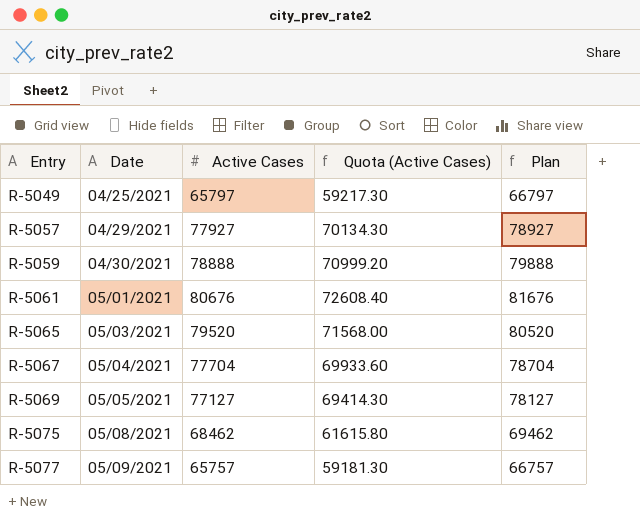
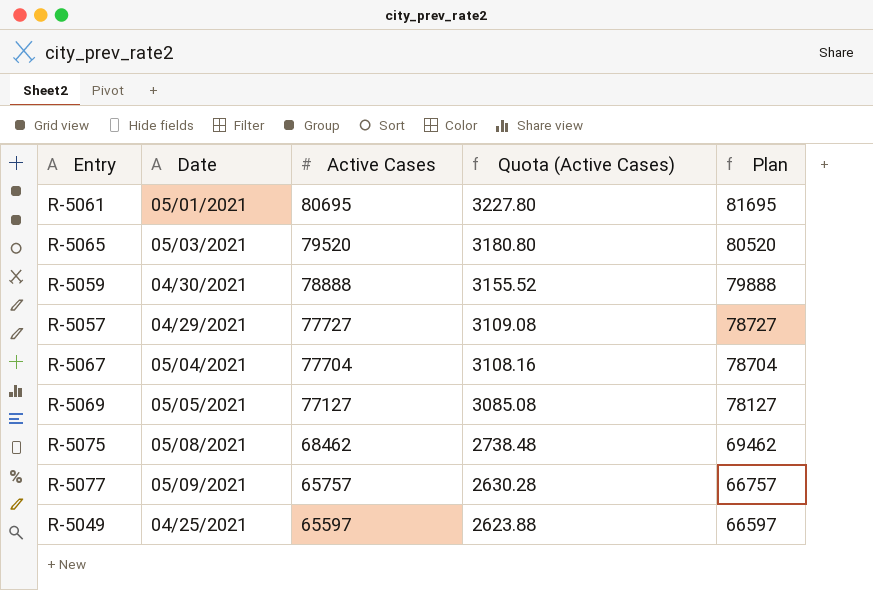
row order: Entry ascending -> Active Cases descending
column Quota (Active Cases) | formula: [Active Cases] * 0.9 -> [Active Cases] * 0.04
R-5061 | Active Cases: 80676 -> 80695
R-5061 | Plan: 81676 -> 81695
R-5057 | Active Cases: 77927 -> 77727
R-5057 | Plan: 78927 -> 78727
R-5049 | Active Cases: 65797 -> 65597
R-5049 | Plan: 66797 -> 66597

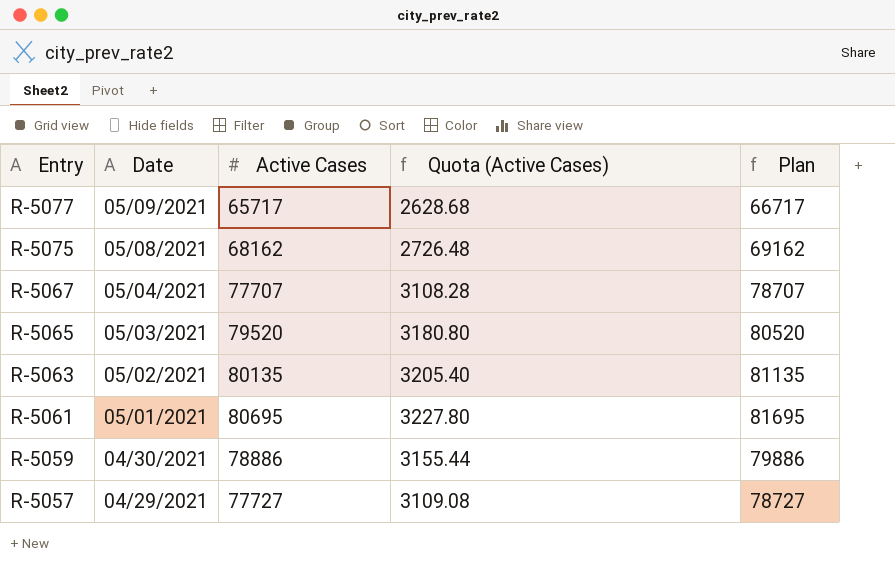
row order: Active Cases descending -> Entry descending
row R-5069: 05/05/2021 | 77127 | 3085.08 | 78127 -> none
row R-5049: 04/25/2021 | 65597 | 2623.88 | 66597 -> none
R-5077 | Active Cases: 65757 -> 65717
R-5077 | Quota (Active Cases): 2630.28 -> 2628.68
R-5077 | Plan: 66757 -> 66717
R-5075 | Active Cases: 68462 -> 68162
R-5075 | Quota (Active Cases): 2738.48 -> 2726.48
R-5075 | Plan: 69462 -> 69162
R-5067 | Active Cases: 77704 -> 77707
R-5067 | Quota (Active Cases): 3108.16 -> 3108.28
R-5067 | Plan: 78704 -> 78707
row R-5063: none -> 05/02/2021 | 80135 | 3205.40 | 81135
R-5059 | Active Cases: 78888 -> 78886
R-5059 | Quota (Active Cases): 3155.52 -> 3155.44
R-5059 | Plan: 79888 -> 79886

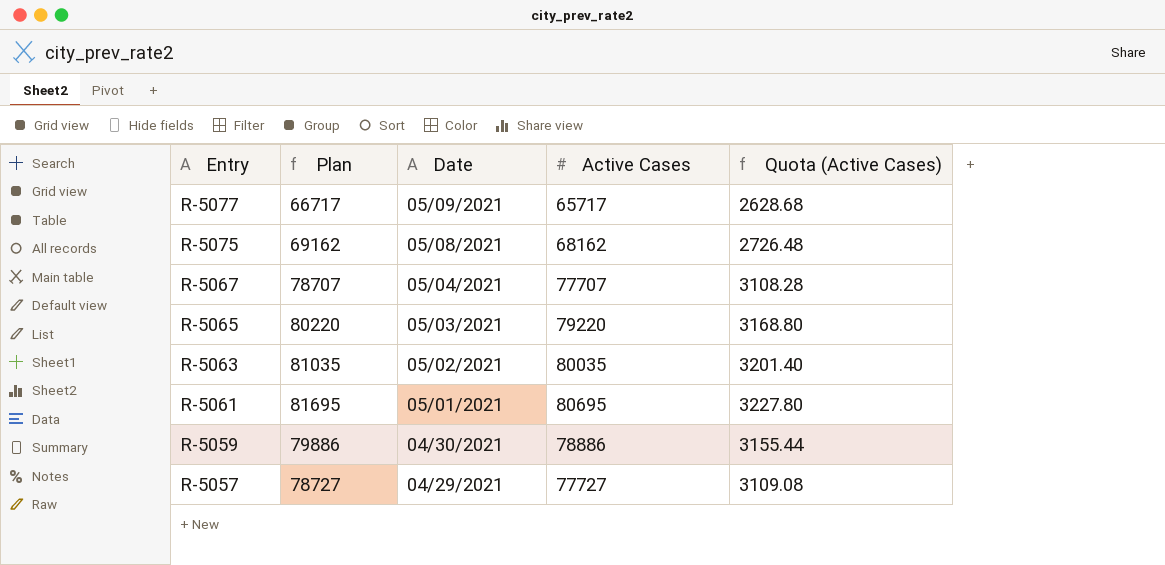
column Plan | position: 5 -> 2
R-5065 | Plan: 80520 -> 80220
R-5065 | Active Cases: 79520 -> 79220
R-5065 | Quota (Active Cases): 3180.80 -> 3168.80
R-5063 | Plan: 81135 -> 81035
R-5063 | Active Cases: 80135 -> 80035
R-5063 | Quota (Active Cases): 3205.40 -> 3201.40

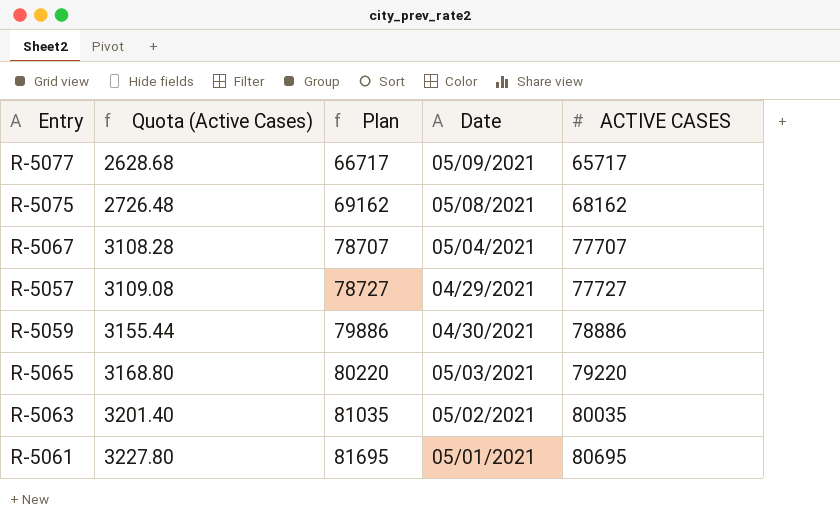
row order: Entry descending -> Quota (Active Cases) ascending
column Quota (Active Cases) | position: 5 -> 2
column name: Active Cases -> ACTIVE CASES

